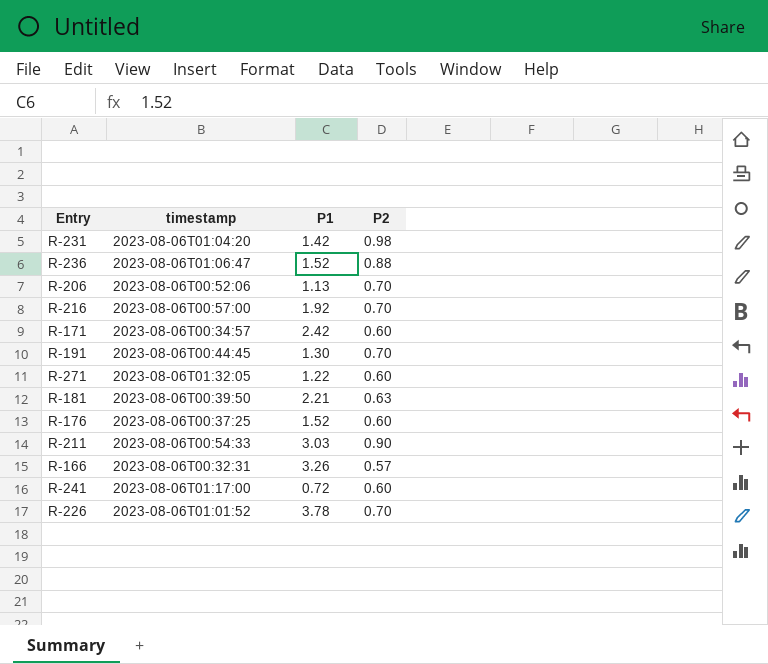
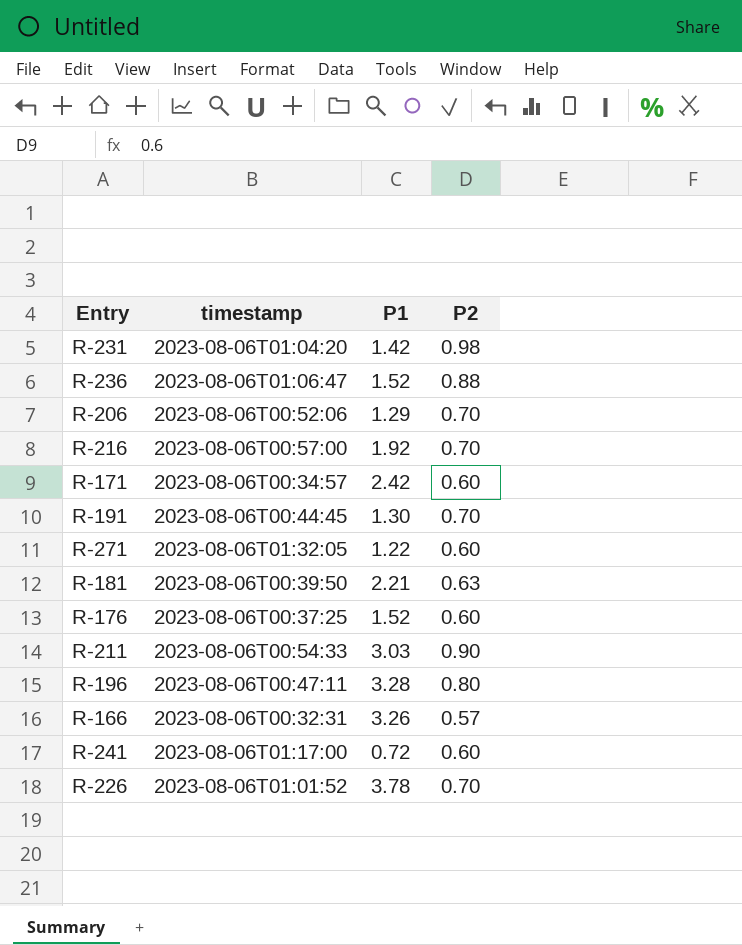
R-206 | P1: 1.13 -> 1.29
row R-196: none -> 2023-08-06T00:47:11 | 3.28 | 0.80

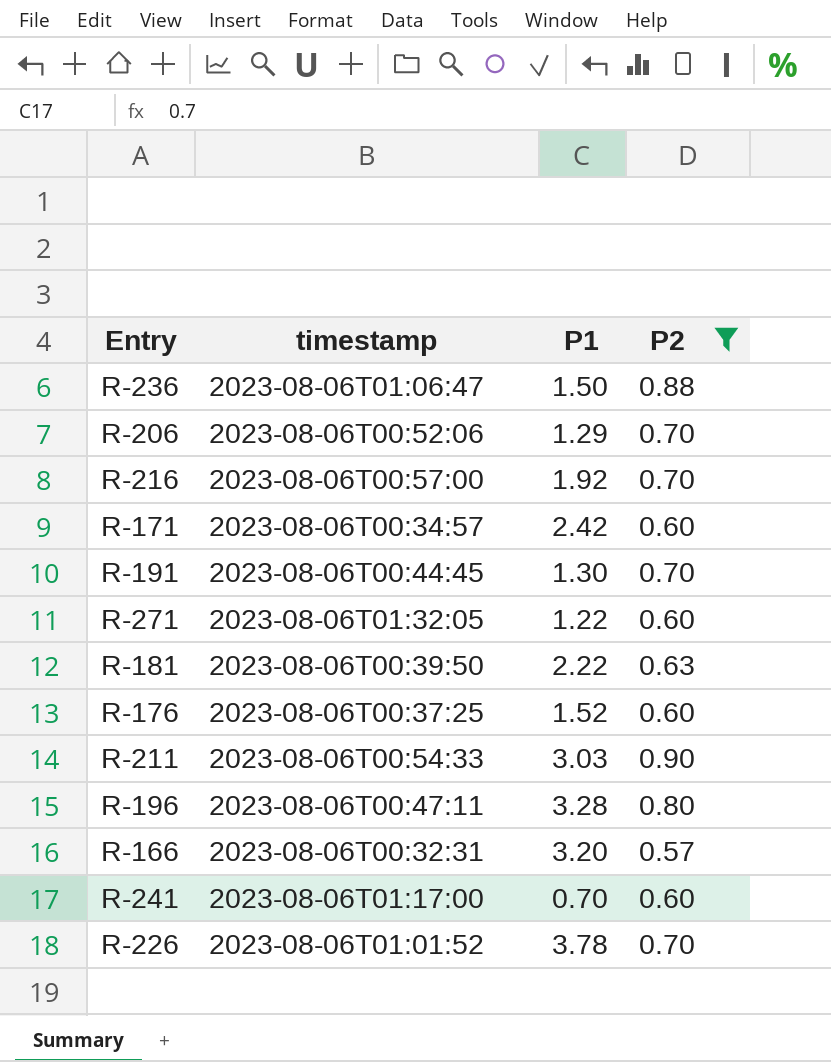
filter: none -> P2 != 0.98
R-236 | P1: 1.52 -> 1.50
R-181 | P1: 2.21 -> 2.22
R-166 | P1: 3.26 -> 3.20
R-241 | P1: 0.72 -> 0.70

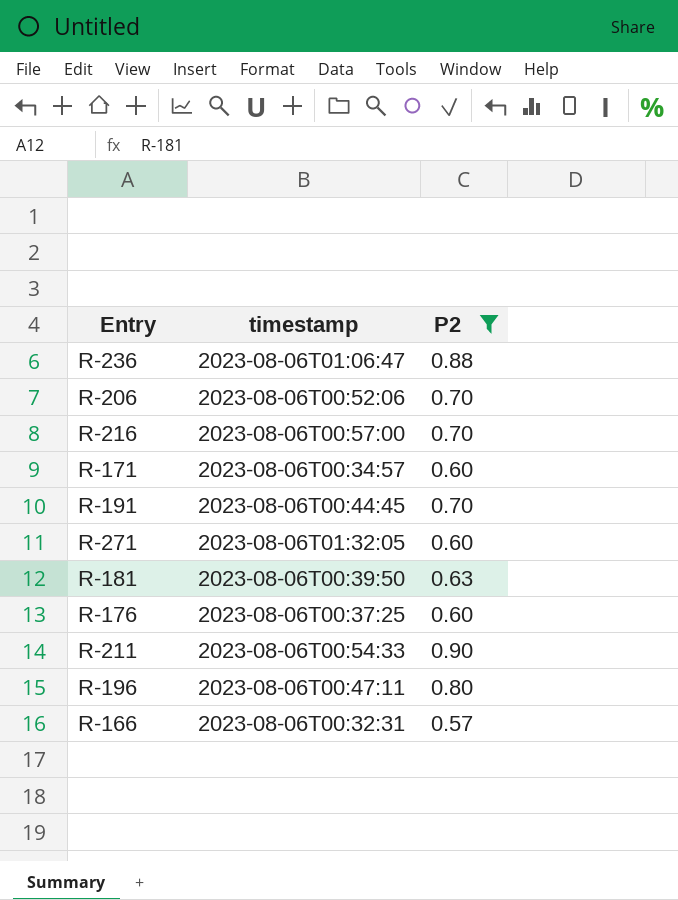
column P1 | position: 3 -> none
row R-241: 2023-08-06T01:17:00 | 0.70 | 0.60 -> none
row R-226: 2023-08-06T01:01:52 | 3.78 | 0.70 -> none

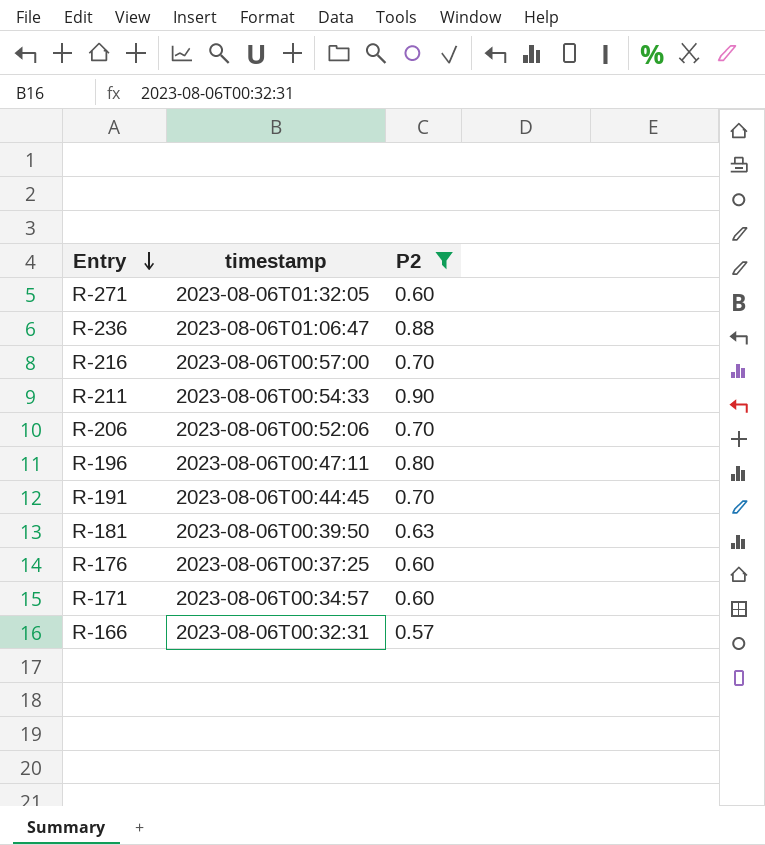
row order: none -> Entry descending

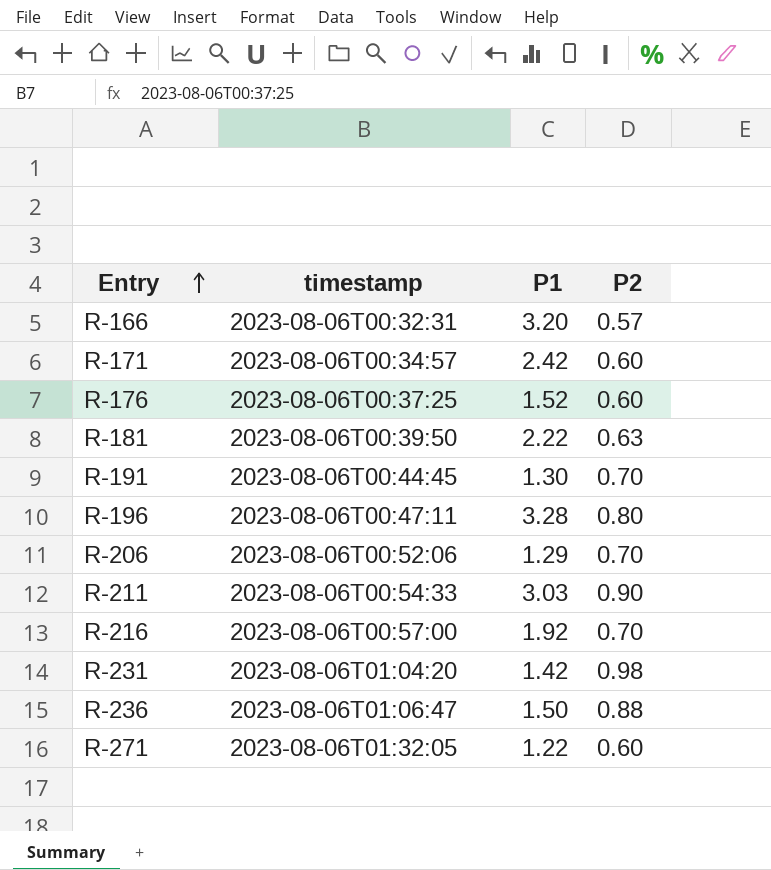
filter: P2 != 0.98 -> none
row order: Entry descending -> Entry ascending
column P1 | position: none -> 3

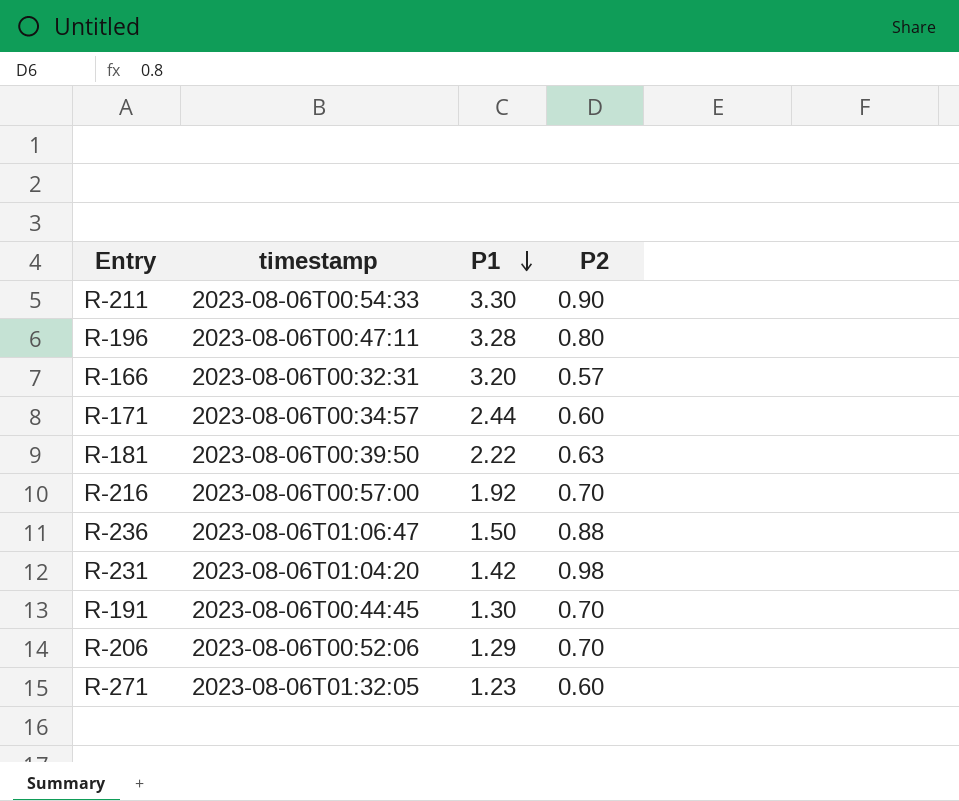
row order: Entry ascending -> P1 descending
row R-176: 2023-08-06T00:37:25 | 1.52 | 0.60 -> none
R-211 | P1: 3.03 -> 3.30
R-171 | P1: 2.42 -> 2.44
R-271 | P1: 1.22 -> 1.23

